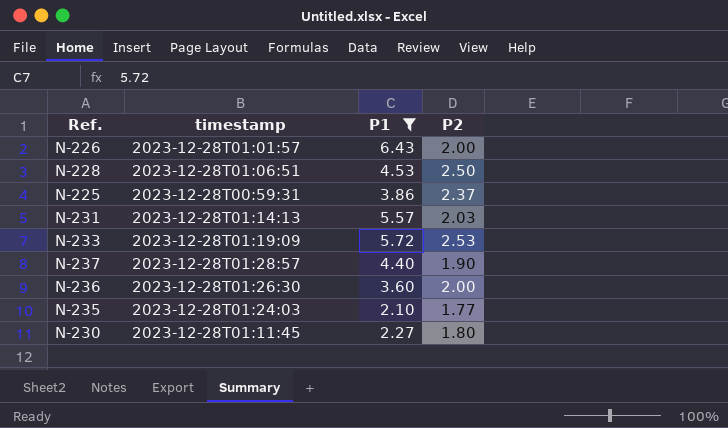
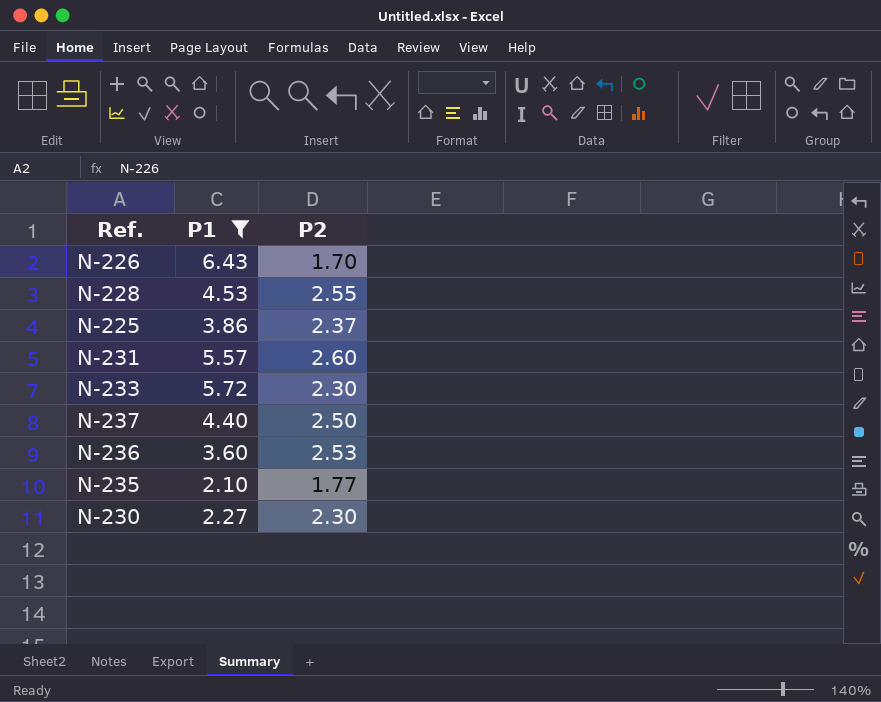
column timestamp | position: 2 -> none
N-226 | P2: 2.00 -> 1.70
N-228 | P2: 2.50 -> 2.55
N-231 | P2: 2.03 -> 2.60
N-233 | P2: 2.53 -> 2.30
N-237 | P2: 1.90 -> 2.50
N-236 | P2: 2.00 -> 2.53
N-230 | P2: 1.80 -> 2.30

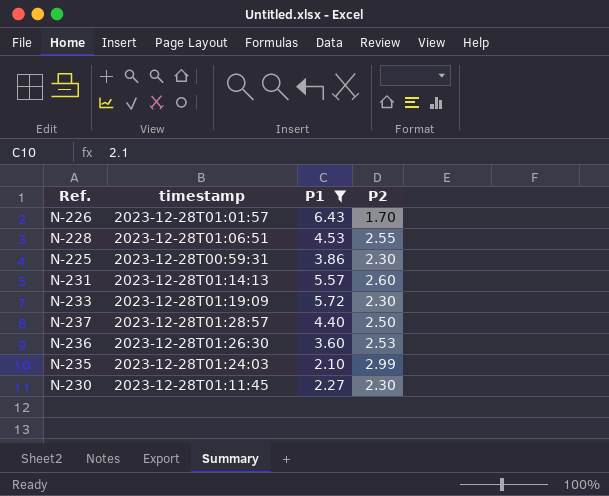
column timestamp | position: none -> 2
N-225 | P2: 2.37 -> 2.30
N-235 | P2: 1.77 -> 2.99

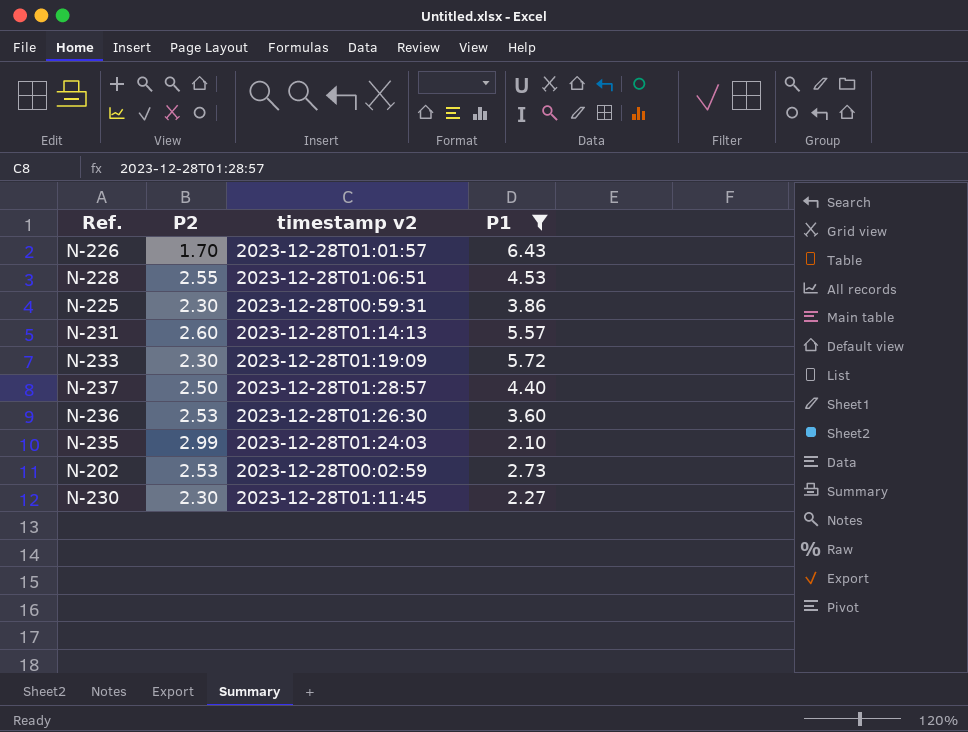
column P2 | position: 4 -> 2
column name: timestamp -> timestamp v2
row N-202: none -> 2.53 | 2023-12-28T00:02:59 | 2.73

